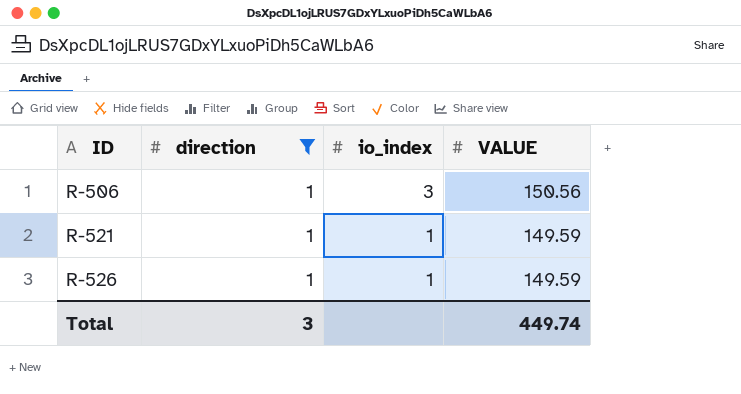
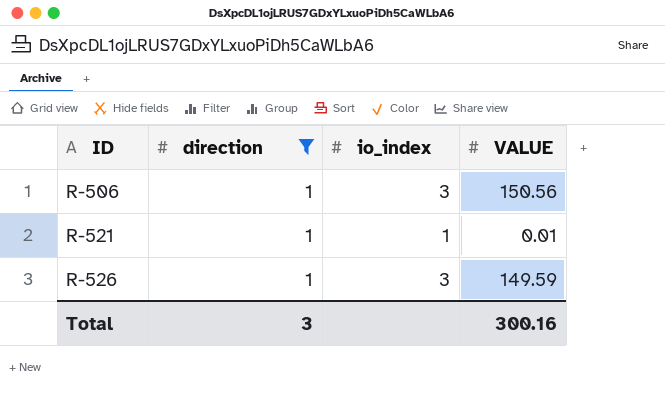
R-521 | VALUE: 149.59 -> 0.01
R-526 | io_index: 1 -> 3
Total | VALUE: 449.74 -> 300.16

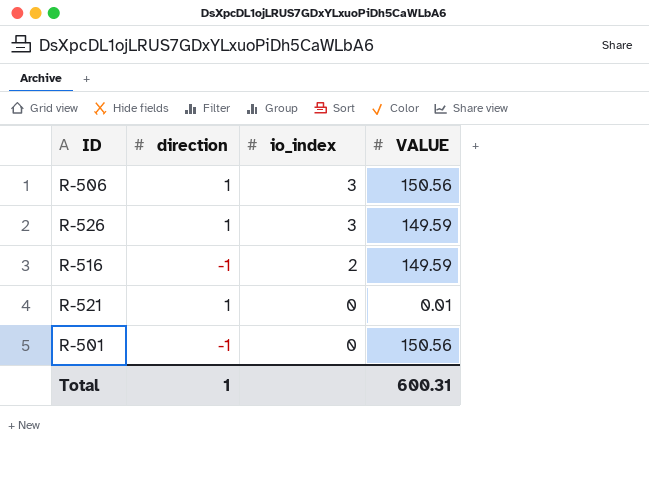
filter: direction = 1 -> none
row order: ID ascending -> io_index descending
R-521 | io_index: 1 -> 0
Total | direction: 3 -> 1
Total | VALUE: 300.16 -> 600.31

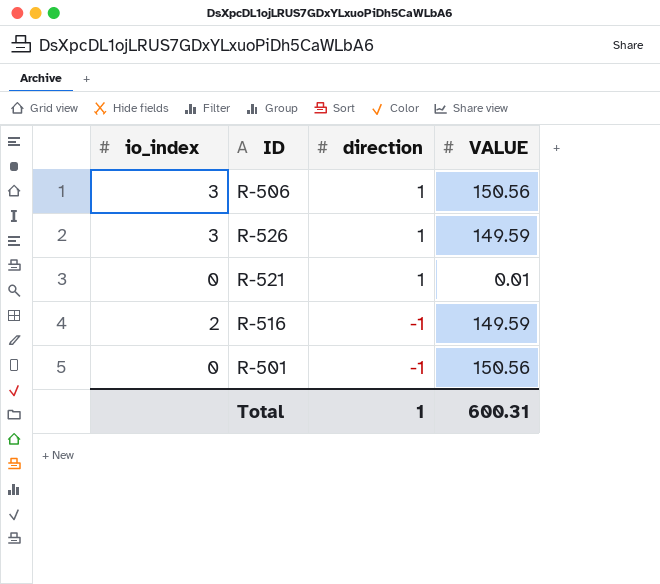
row order: io_index descending -> direction descending
column io_index | position: 3 -> 1

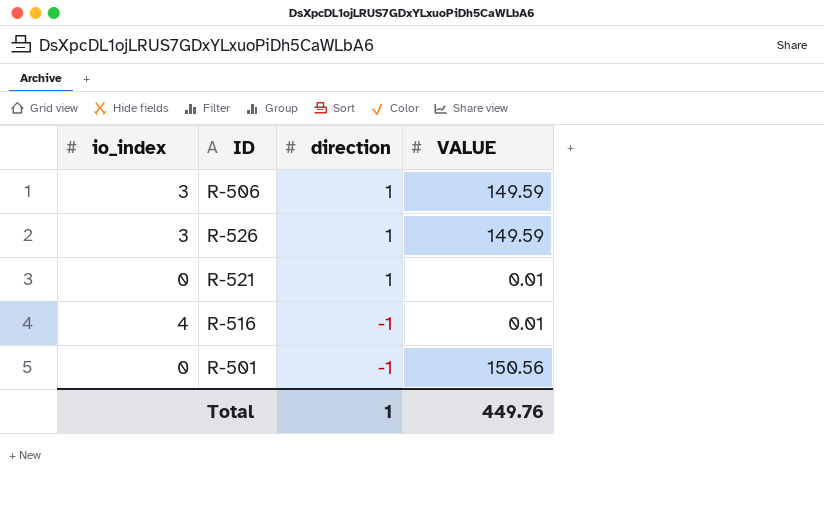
R-506 | VALUE: 150.56 -> 149.59
R-516 | io_index: 2 -> 4
R-516 | VALUE: 149.59 -> 0.01
Total | VALUE: 600.31 -> 449.76

